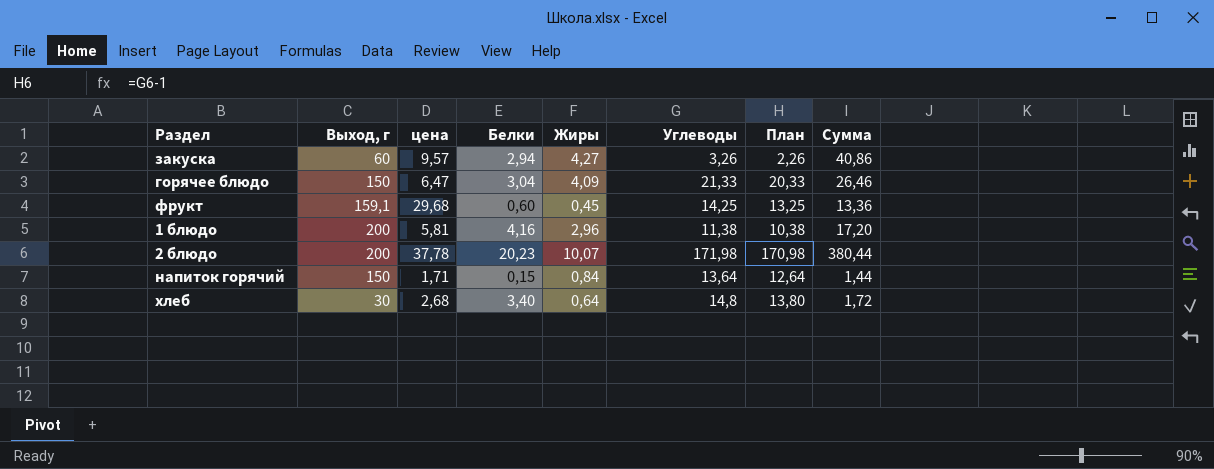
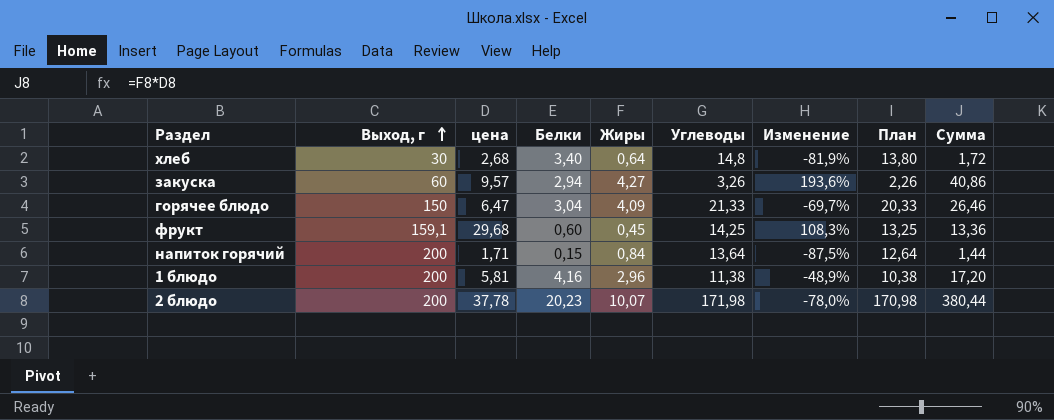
row order: none -> Выход, г ascending
column Изменение | formula: none -> ([цена] - [Углеводы]) / [Углеводы]
напиток горячий | Выход, г: 150 -> 200

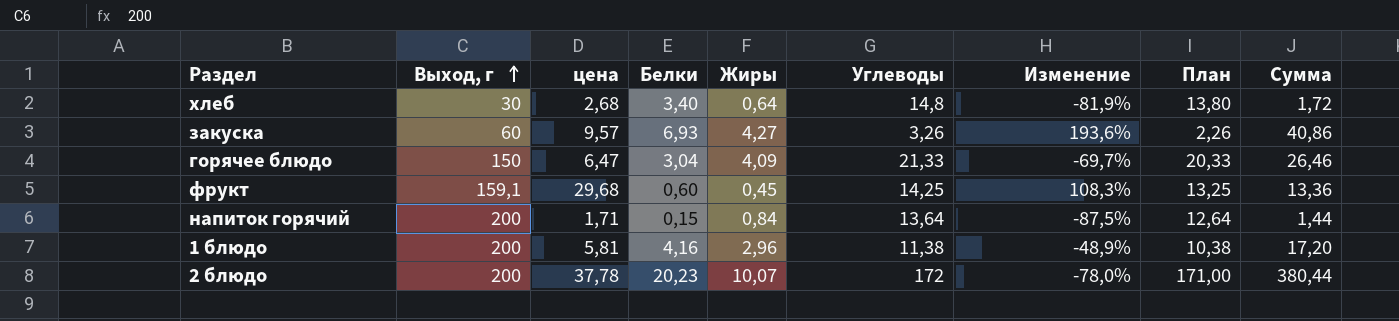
закуска | Белки: 2,94 -> 6,93
2 блюдо | Углеводы: 171,98 -> 172
2 блюдо | План: 170,98 -> 171,00

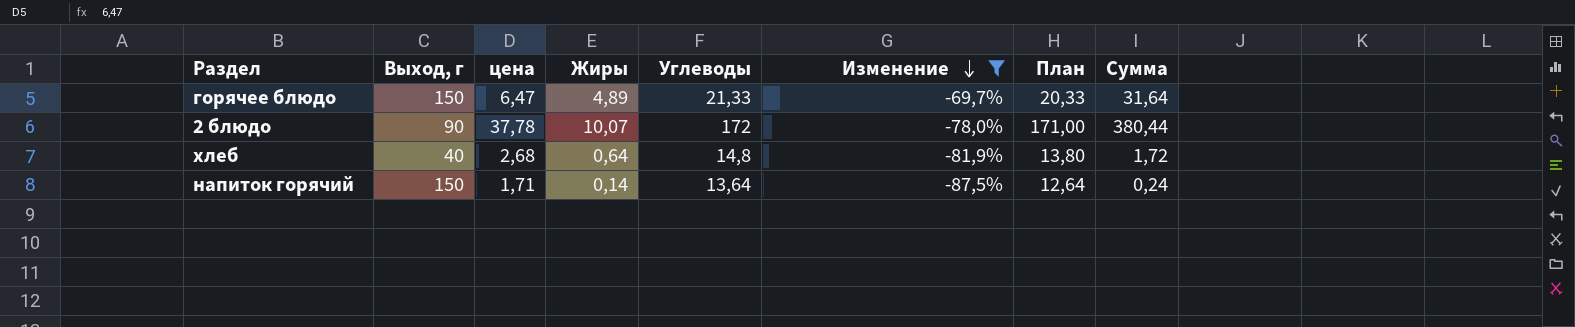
filter: none -> Изменение <= -69,7%
row order: Выход, г ascending -> Изменение descending
column Белки | position: 4 -> none
горячее блюдо | Жиры: 4,09 -> 4,89
горячее блюдо | Сумма: 26,46 -> 31,64
2 блюдо | Выход, г: 200 -> 90
хлеб | Выход, г: 30 -> 40
напиток горячий | Выход, г: 200 -> 150
напиток горячий | Жиры: 0,84 -> 0,14
напиток горячий | Сумма: 1,44 -> 0,24

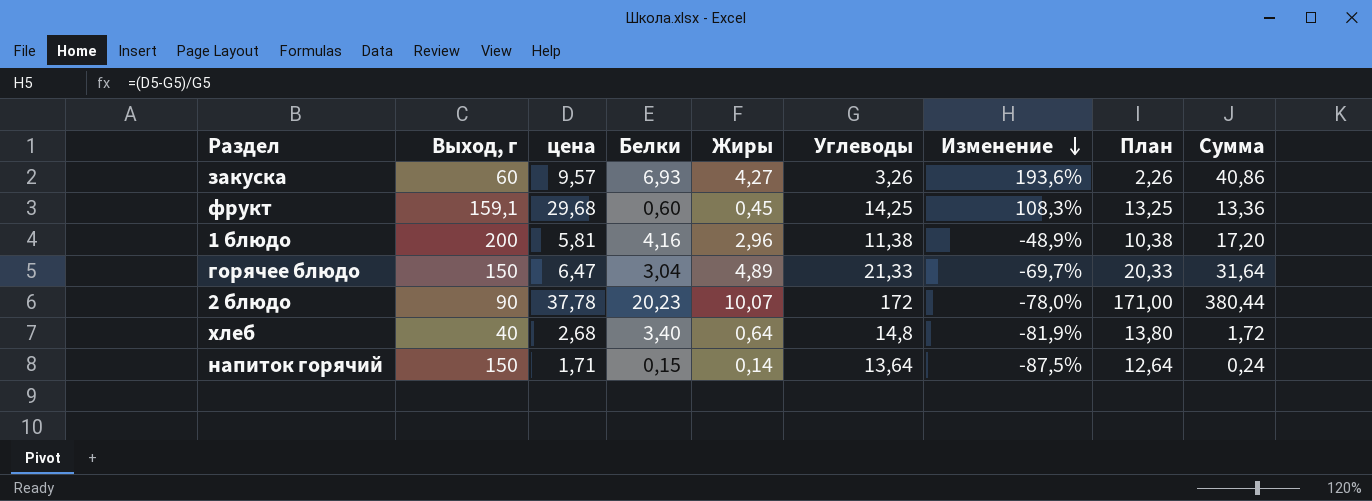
filter: Изменение <= -69,7% -> none
column Белки | position: none -> 4

